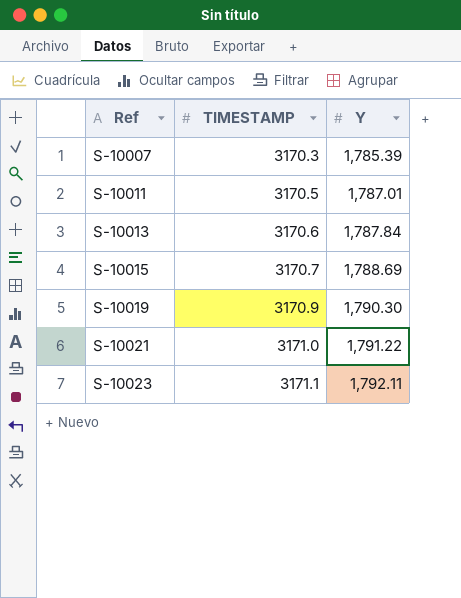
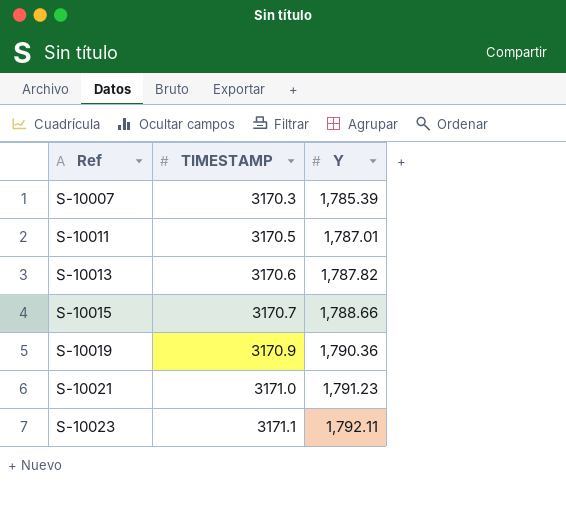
S-10013 | Y: 1,787.84 -> 1,787.82
S-10015 | Y: 1,788.69 -> 1,788.66
S-10019 | Y: 1,790.30 -> 1,790.36
S-10021 | Y: 1,791.22 -> 1,791.23

